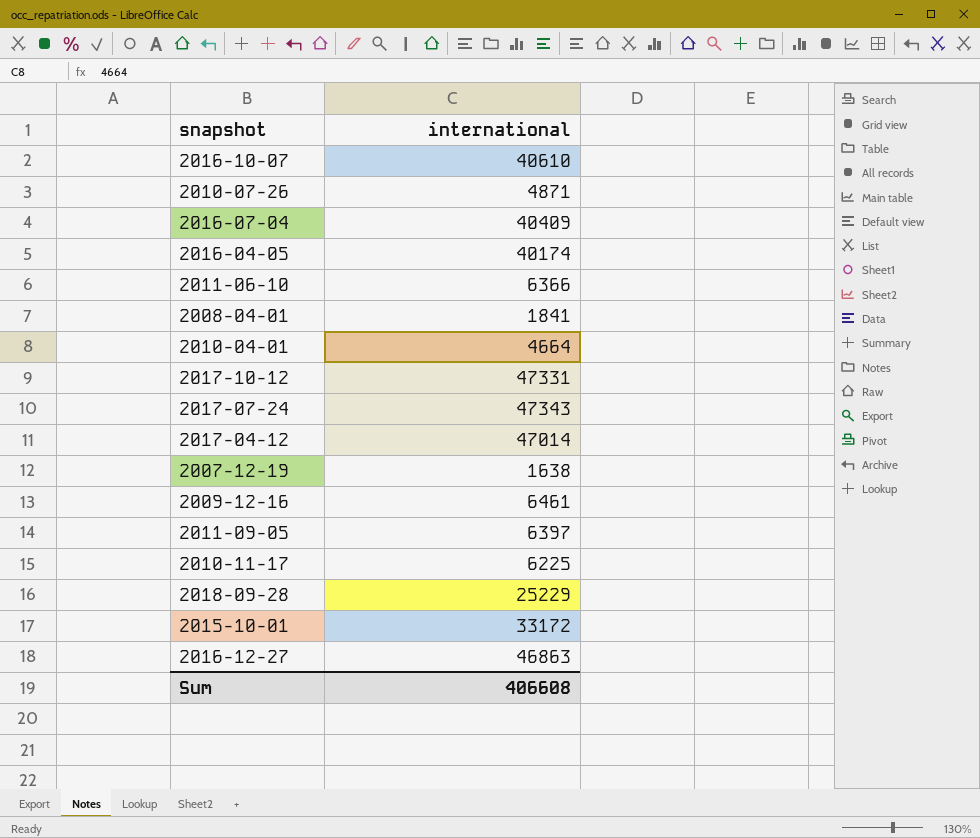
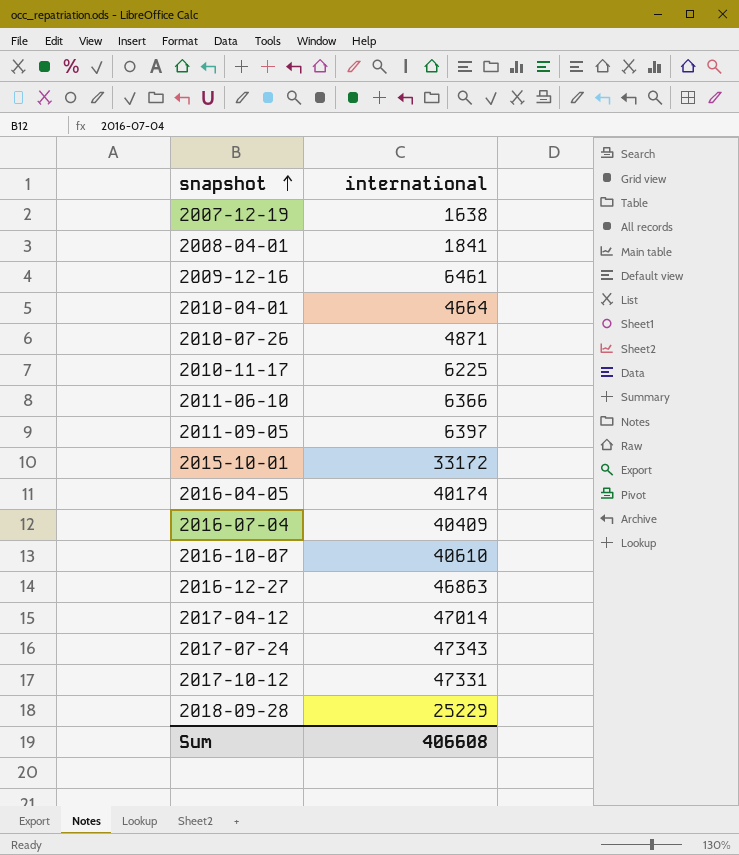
row order: none -> snapshot ascending

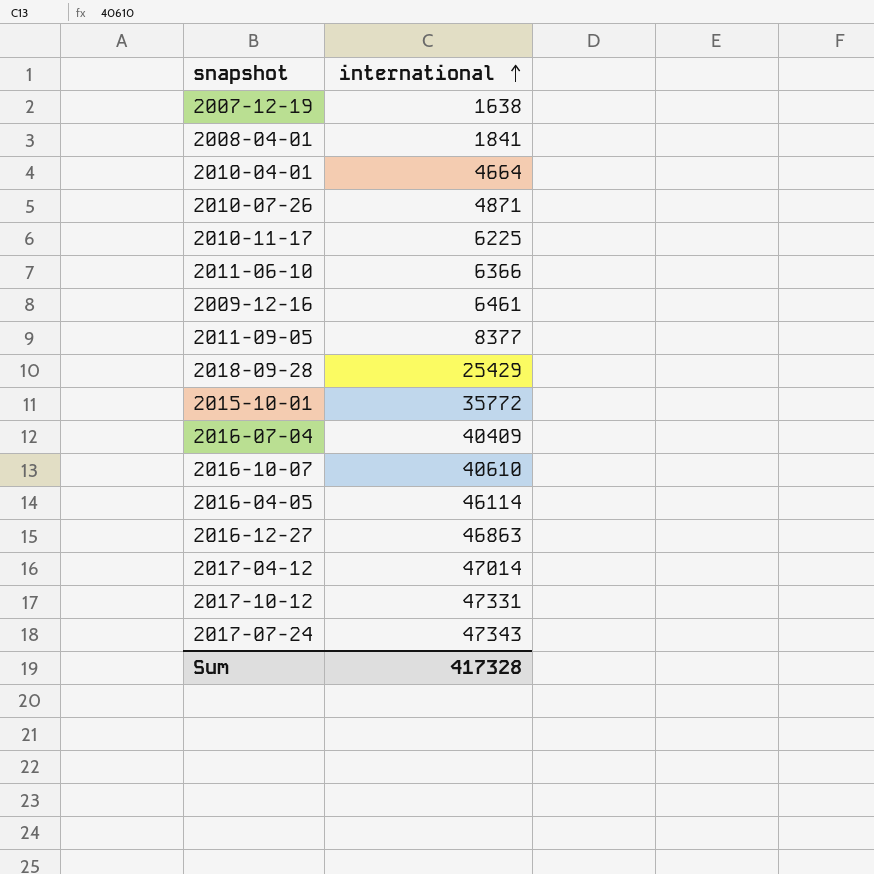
row order: snapshot ascending -> international ascending
2011-09-05 | international: 6397 -> 8377
2018-09-28 | international: 25229 -> 25429
2015-10-01 | international: 33172 -> 35772
2016-04-05 | international: 40174 -> 46114
Sum | international: 406608 -> 417328

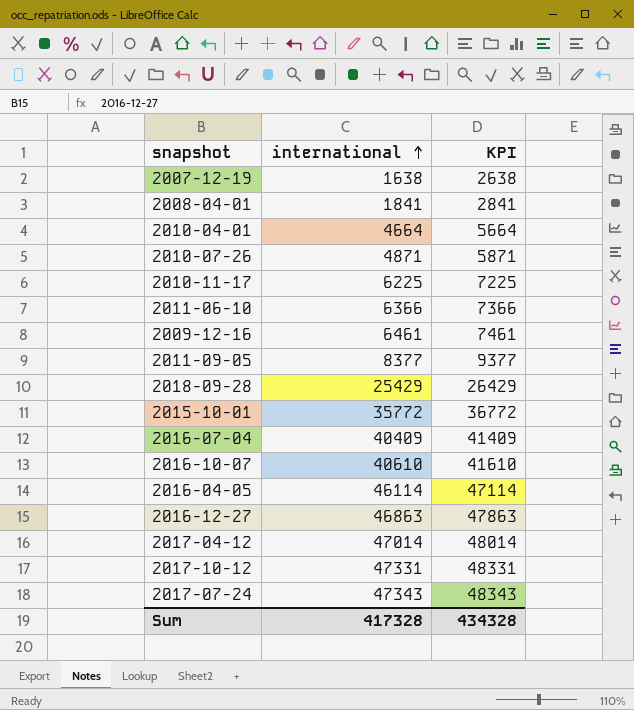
column KPI | formula: none -> [international] + 1000

